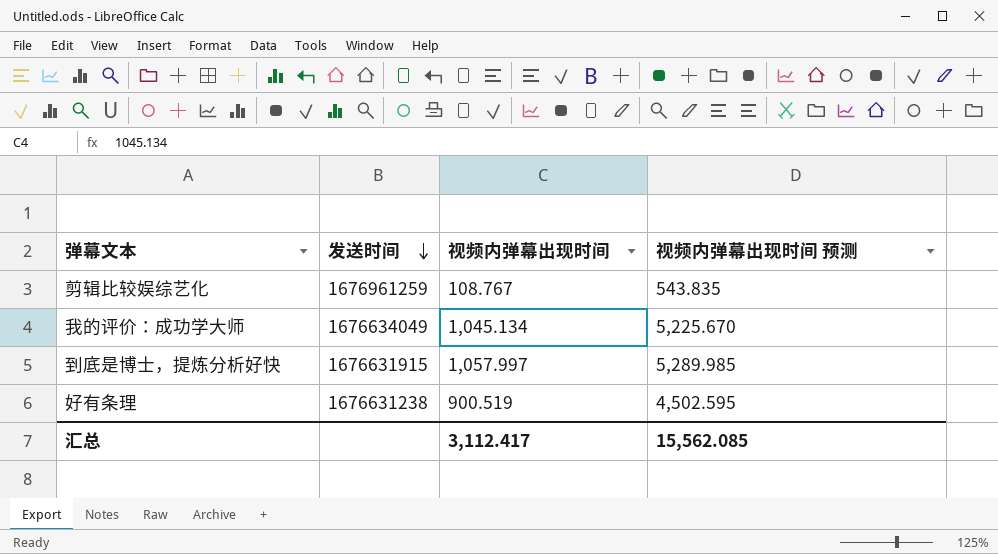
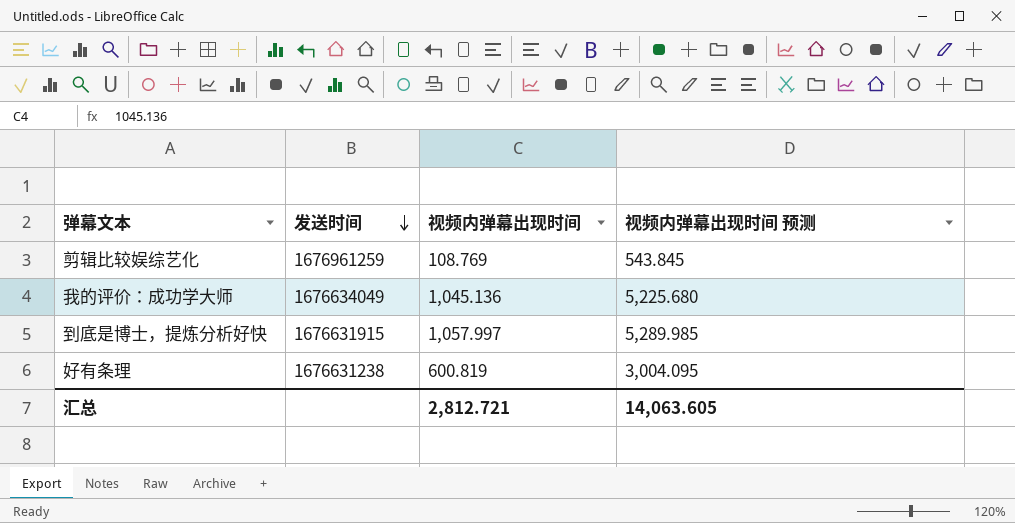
剪辑比较娱综艺化 | 视频内弹幕出现时间: 108.767 -> 108.769
剪辑比较娱综艺化 | 视频内弹幕出现时间 预测: 543.835 -> 543.845
我的评价：成功学大师 | 视频内弹幕出现时间: 1,045.134 -> 1,045.136
我的评价：成功学大师 | 视频内弹幕出现时间 预测: 5,225.670 -> 5,225.680
好有条理 | 视频内弹幕出现时间: 900.519 -> 600.819
好有条理 | 视频内弹幕出现时间 预测: 4,502.595 -> 3,004.095
汇总 | 视频内弹幕出现时间: 3,112.417 -> 2,812.721
汇总 | 视频内弹幕出现时间 预测: 15,562.085 -> 14,063.605

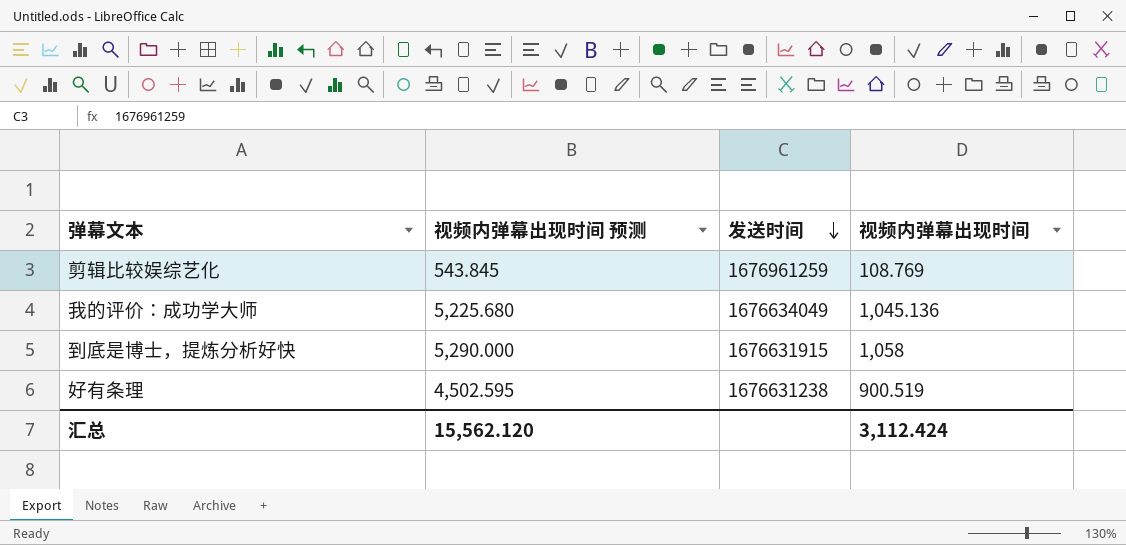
column 视频内弹幕出现时间 预测 | position: 4 -> 2
到底是博士，提炼分析好快 | 视频内弹幕出现时间 预测: 5,289.985 -> 5,290.000
到底是博士，提炼分析好快 | 视频内弹幕出现时间: 1,057.997 -> 1,058
好有条理 | 视频内弹幕出现时间 预测: 3,004.095 -> 4,502.595
好有条理 | 视频内弹幕出现时间: 600.819 -> 900.519
汇总 | 视频内弹幕出现时间 预测: 14,063.605 -> 15,562.120
汇总 | 视频内弹幕出现时间: 2,812.721 -> 3,112.424

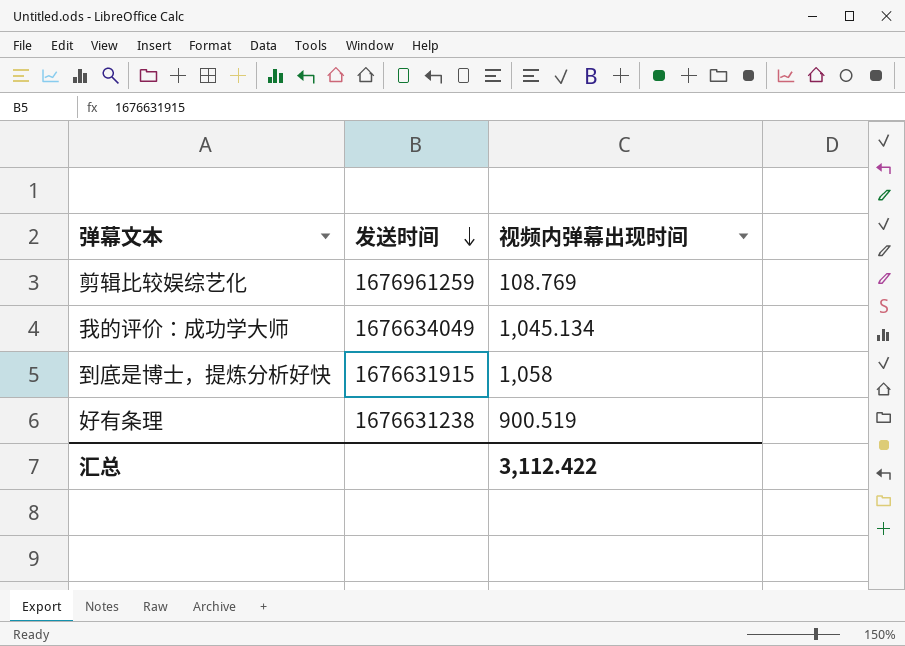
column 视频内弹幕出现时间 预测 | formula: [视频内弹幕出现时间] * 5 -> none
我的评价：成功学大师 | 视频内弹幕出现时间: 1,045.136 -> 1,045.134
汇总 | 视频内弹幕出现时间: 3,112.424 -> 3,112.422

